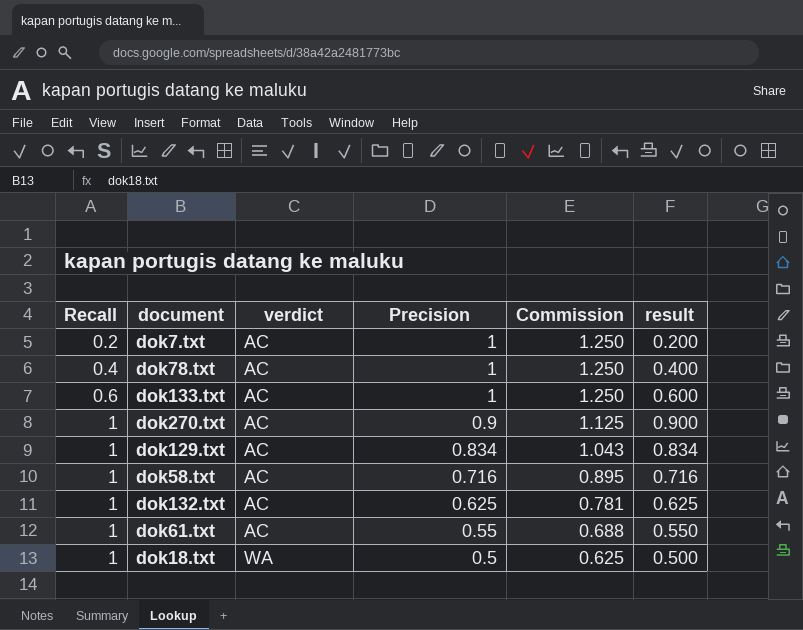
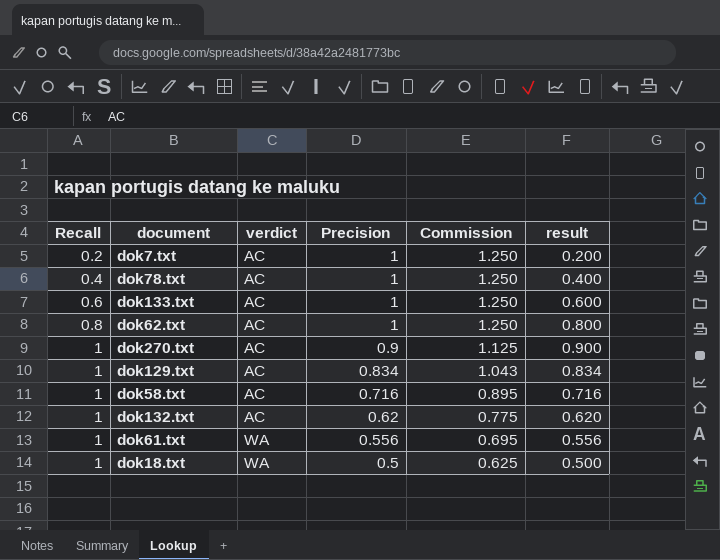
row dok62.txt: none -> 0.8 | AC | 1 | 1.250 | 0.800
dok132.txt | Precision: 0.625 -> 0.62
dok132.txt | Commission: 0.781 -> 0.775
dok132.txt | result: 0.625 -> 0.620
dok61.txt | verdict: AC -> WA
dok61.txt | Precision: 0.55 -> 0.556
dok61.txt | Commission: 0.688 -> 0.695
dok61.txt | result: 0.550 -> 0.556

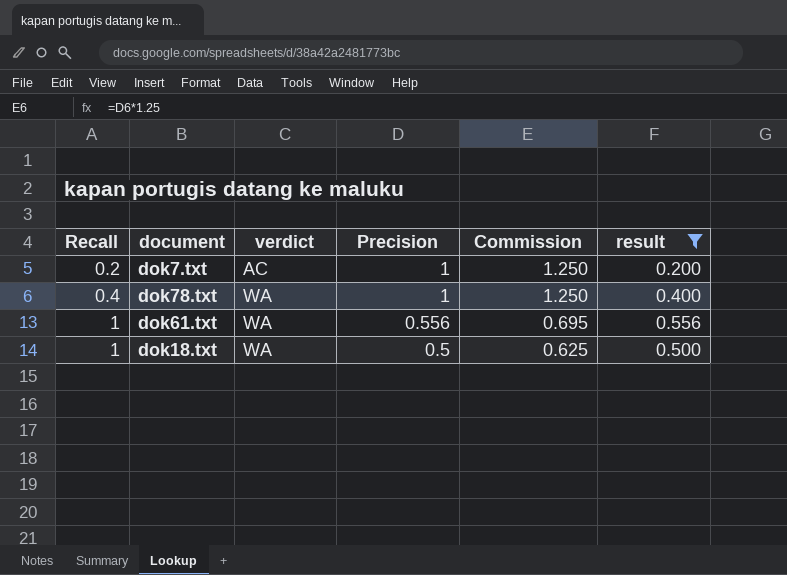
filter: none -> result <= 0.556
dok78.txt | verdict: AC -> WA

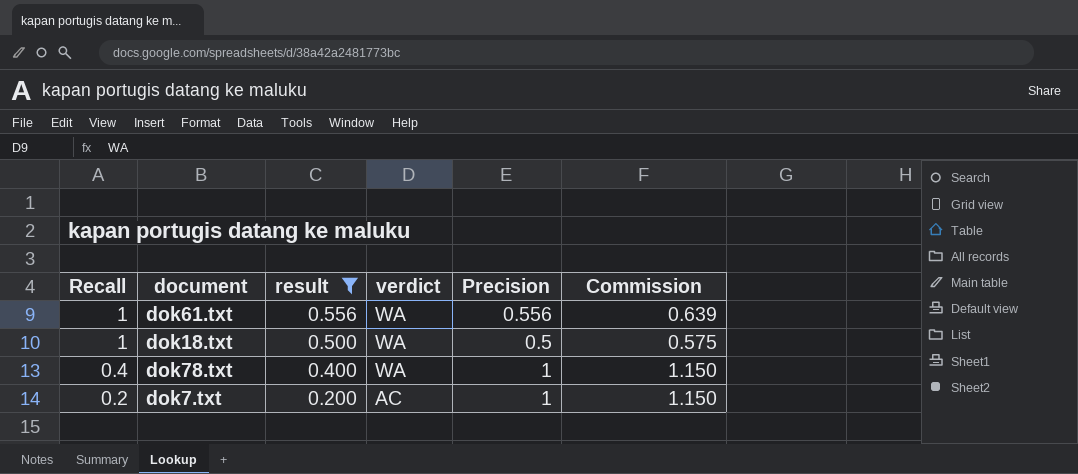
row order: Recall ascending -> Recall descending
column result | position: 6 -> 3
column Commission | formula: [Precision] * 1.25 -> [Precision] * 1.15

